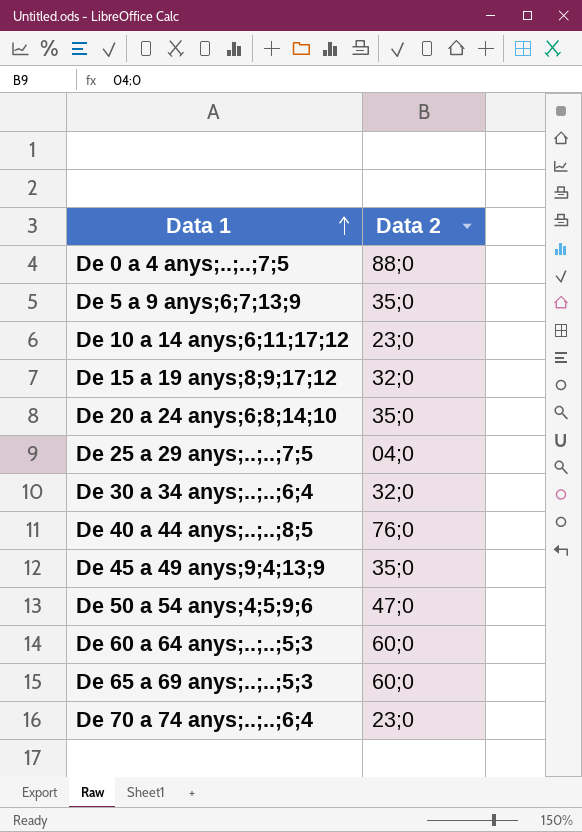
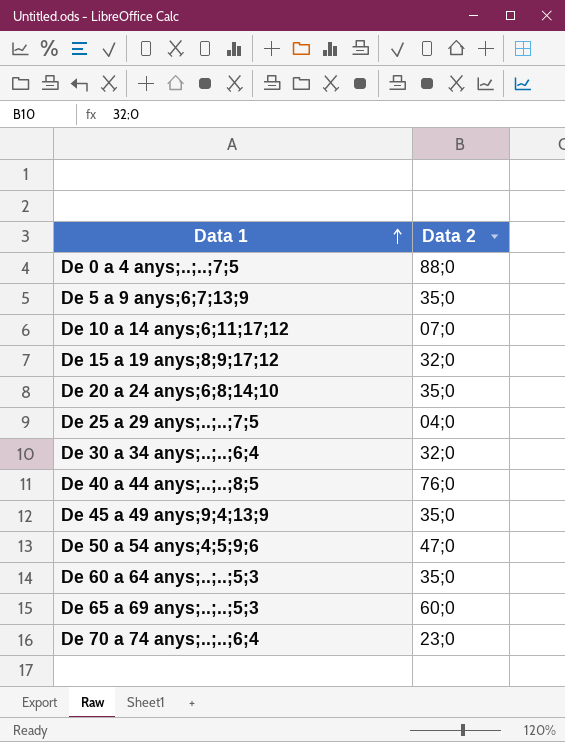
De 10 a 14 anys;6;11;17;12 | Data 2: 23;0 -> 07;0
De 60 a 64 anys;..;..;5;3 | Data 2: 60;0 -> 35;0

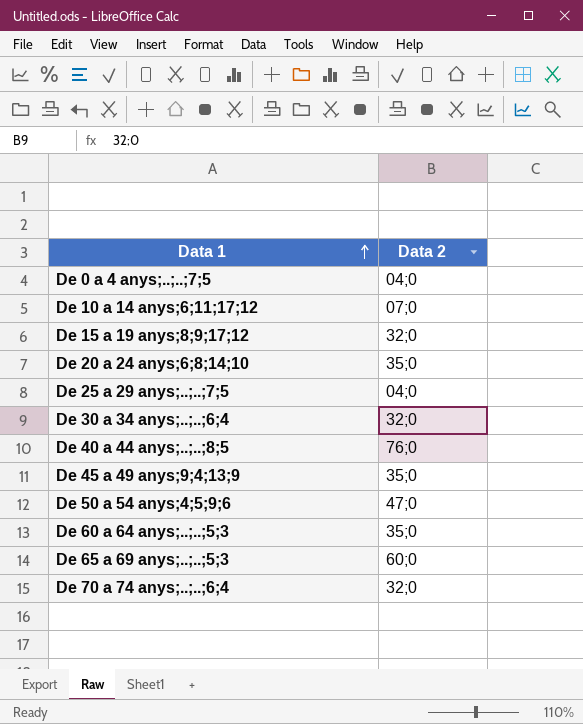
row De 5 a 9 anys;6;7;13;9: 35;0 -> none
De 0 a 4 anys;..;..;7;5 | Data 2: 88;0 -> 04;0
De 70 a 74 anys;..;..;6;4 | Data 2: 23;0 -> 32;0

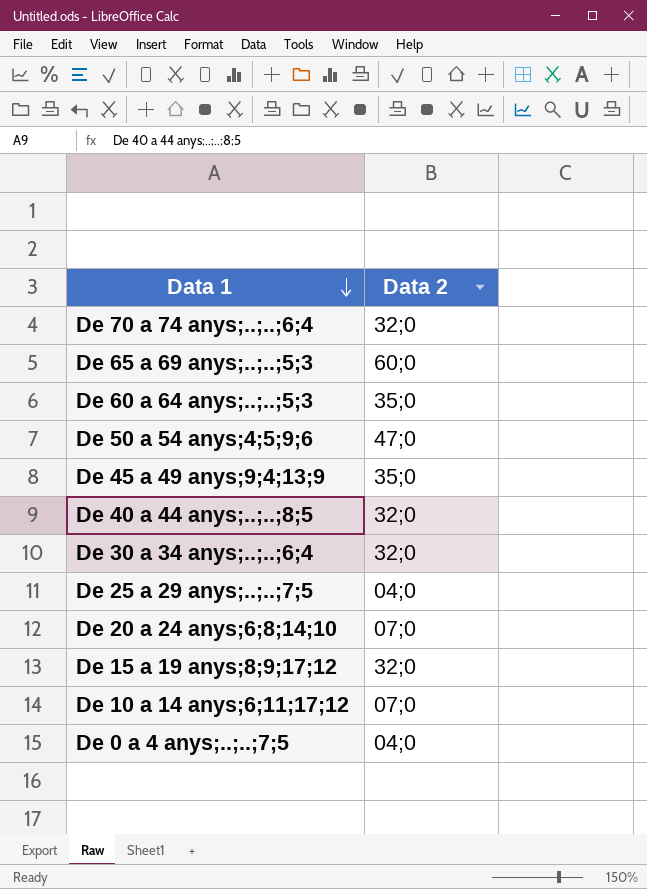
row order: Data 1 ascending -> Data 1 descending
De 40 a 44 anys;..;..;8;5 | Data 2: 76;0 -> 32;0
De 20 a 24 anys;6;8;14;10 | Data 2: 35;0 -> 07;0

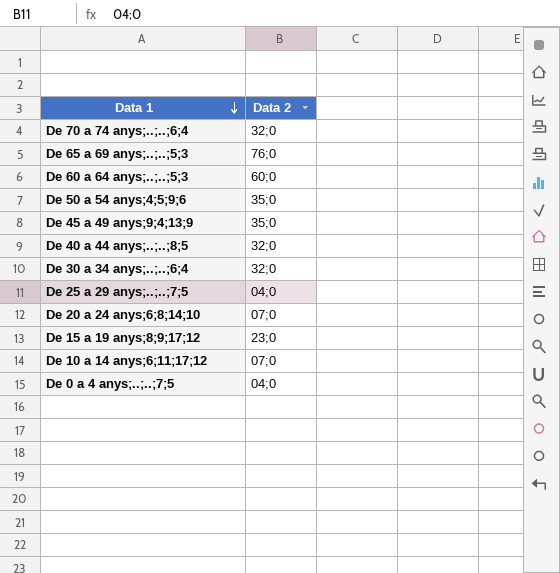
De 65 a 69 anys;..;..;5;3 | Data 2: 60;0 -> 76;0
De 60 a 64 anys;..;..;5;3 | Data 2: 35;0 -> 60;0
De 50 a 54 anys;4;5;9;6 | Data 2: 47;0 -> 35;0
De 15 a 19 anys;8;9;17;12 | Data 2: 32;0 -> 23;0

